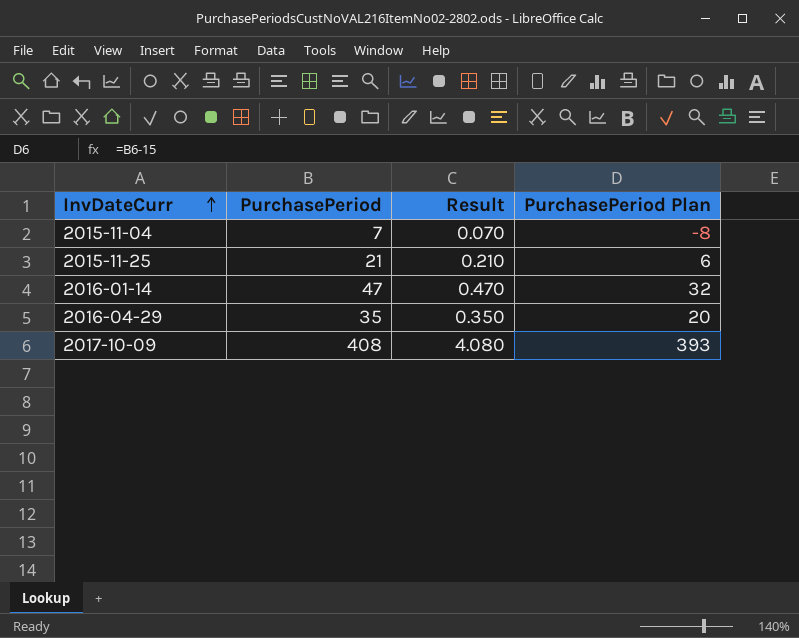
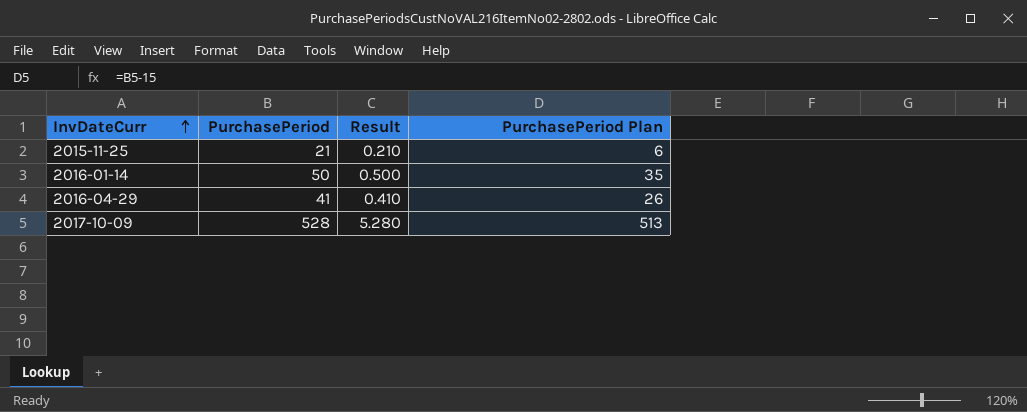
row 2015-11-04: 7 | 0.070 | -8 -> none
2016-01-14 | PurchasePeriod: 47 -> 50
2016-01-14 | Result: 0.470 -> 0.500
2016-01-14 | PurchasePeriod Plan: 32 -> 35
2016-04-29 | PurchasePeriod: 35 -> 41
2016-04-29 | Result: 0.350 -> 0.410
2016-04-29 | PurchasePeriod Plan: 20 -> 26
2017-10-09 | PurchasePeriod: 408 -> 528
2017-10-09 | Result: 4.080 -> 5.280
2017-10-09 | PurchasePeriod Plan: 393 -> 513

